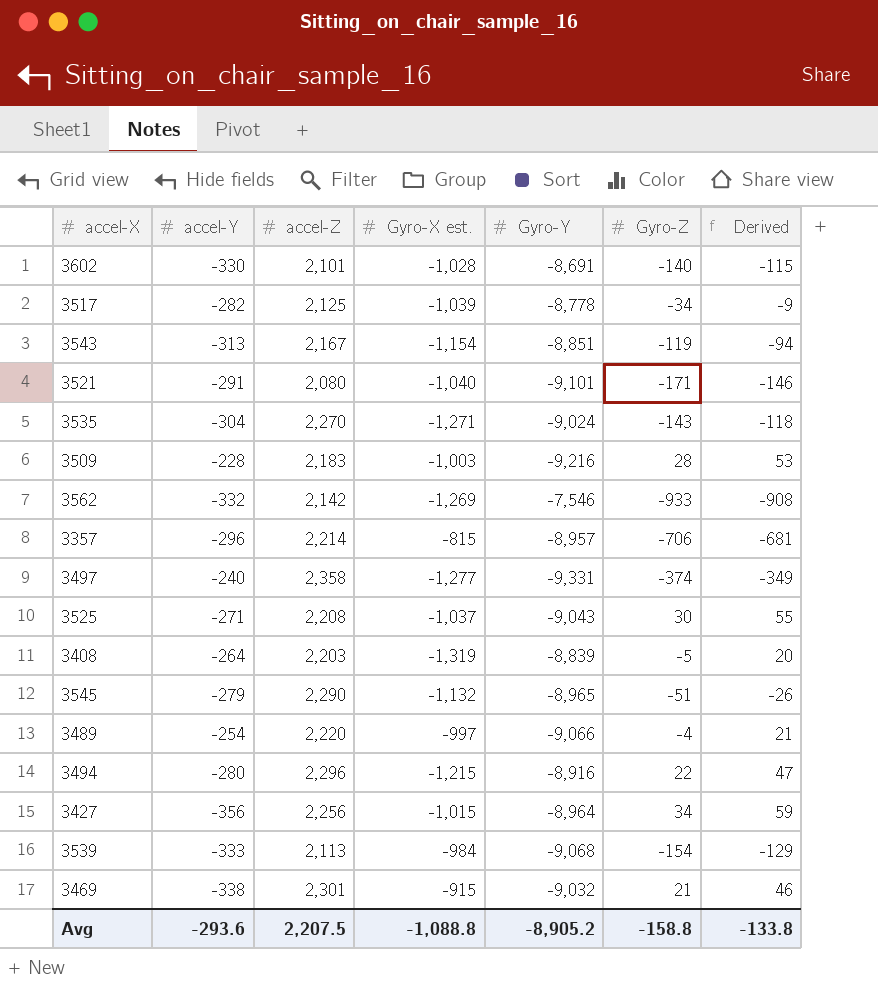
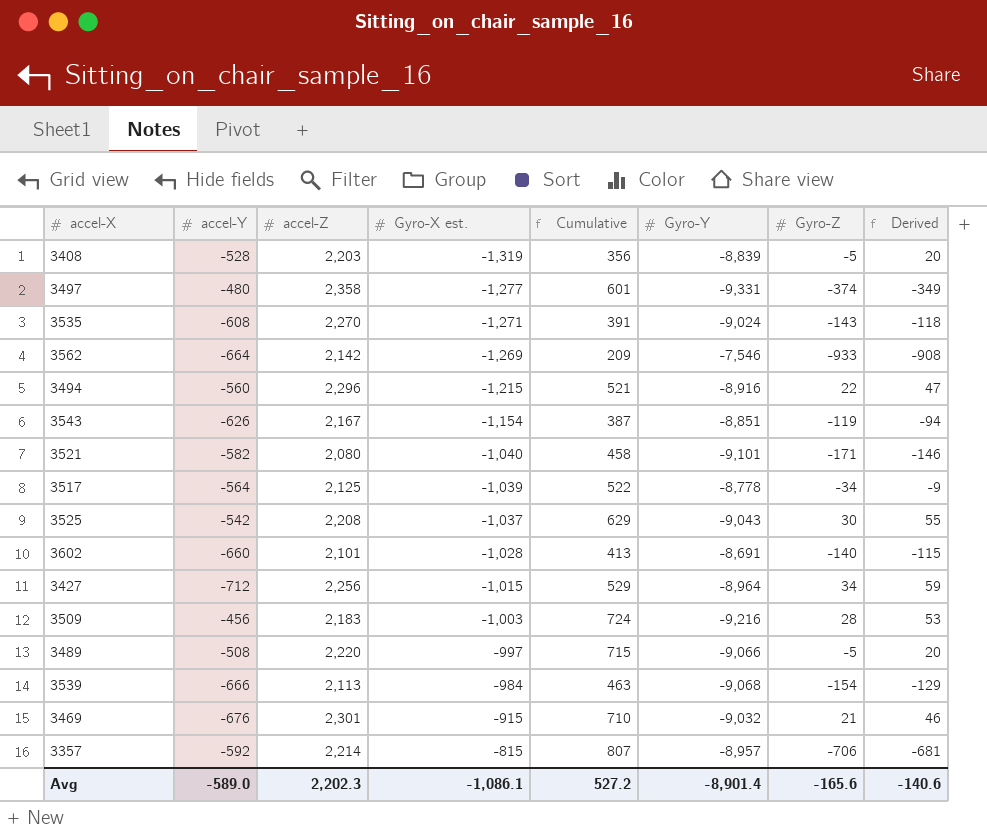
row order: none -> Gyro-X est. ascending
column Cumulative | formula: none -> [accel-Y] + [accel-Z] + [Gyro-X est.]
row 3545: -279 | 2,290 | -1,132 | -8,965 | -51 | -26 -> none
3408 | accel-Y: -264 -> -528
3497 | accel-Y: -240 -> -480
3535 | accel-Y: -304 -> -608
3562 | accel-Y: -332 -> -664
3494 | accel-Y: -280 -> -560
3543 | accel-Y: -313 -> -626
3521 | accel-Y: -291 -> -582
3517 | accel-Y: -282 -> -564
3525 | accel-Y: -271 -> -542
3602 | accel-Y: -330 -> -660
3427 | accel-Y: -356 -> -712
3509 | accel-Y: -228 -> -456
3489 | accel-Y: -254 -> -508
3489 | Gyro-Z: -4 -> -5
3489 | Derived: 21 -> 20
3539 | accel-Y: -333 -> -666
3469 | accel-Y: -338 -> -676
3357 | accel-Y: -296 -> -592
Avg | accel-Y: -293.6 -> -589.0
Avg | accel-Z: 2,207.5 -> 2,202.3
Avg | Gyro-X est.: -1,088.8 -> -1,086.1
Avg | Gyro-Y: -8,905.2 -> -8,901.4
Avg | Gyro-Z: -158.8 -> -165.6
Avg | Derived: -133.8 -> -140.6

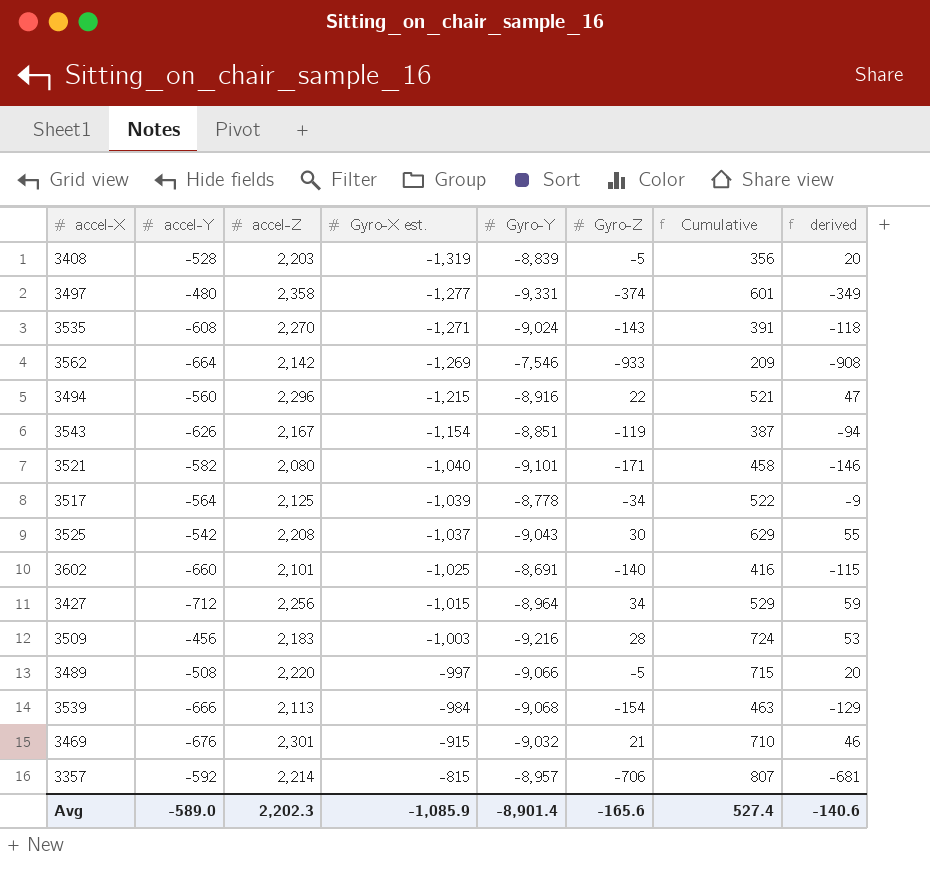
column Cumulative | position: 5 -> 7
column name: Derived -> derived
3602 | Gyro-X est.: -1,028 -> -1,025
3602 | Cumulative: 413 -> 416
Avg | Gyro-X est.: -1,086.1 -> -1,085.9
Avg | Cumulative: 527.2 -> 527.4

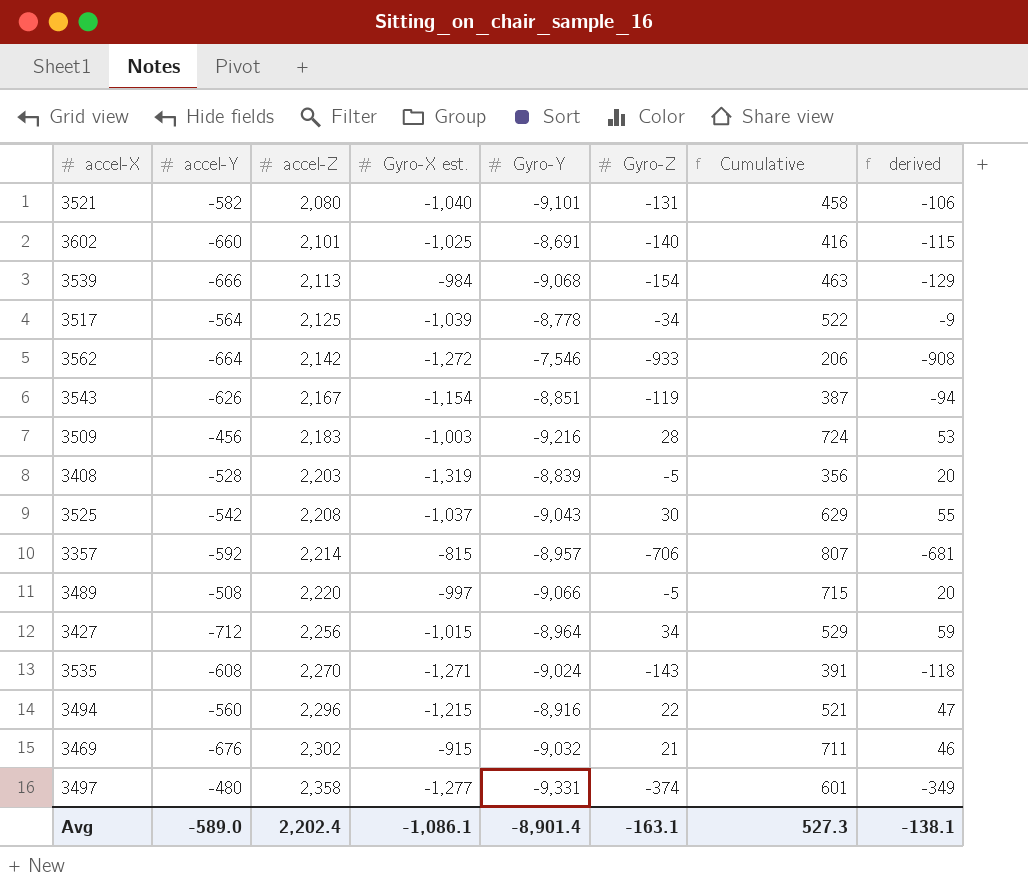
row order: Gyro-X est. ascending -> accel-Z ascending
3521 | Gyro-Z: -171 -> -131
3521 | derived: -146 -> -106
3562 | Gyro-X est.: -1,269 -> -1,272
3562 | Cumulative: 209 -> 206
3469 | accel-Z: 2,301 -> 2,302
3469 | Cumulative: 710 -> 711
Avg | accel-Z: 2,202.3 -> 2,202.4
Avg | Gyro-X est.: -1,085.9 -> -1,086.1
Avg | Gyro-Z: -165.6 -> -163.1
Avg | Cumulative: 527.4 -> 527.3
Avg | derived: -140.6 -> -138.1

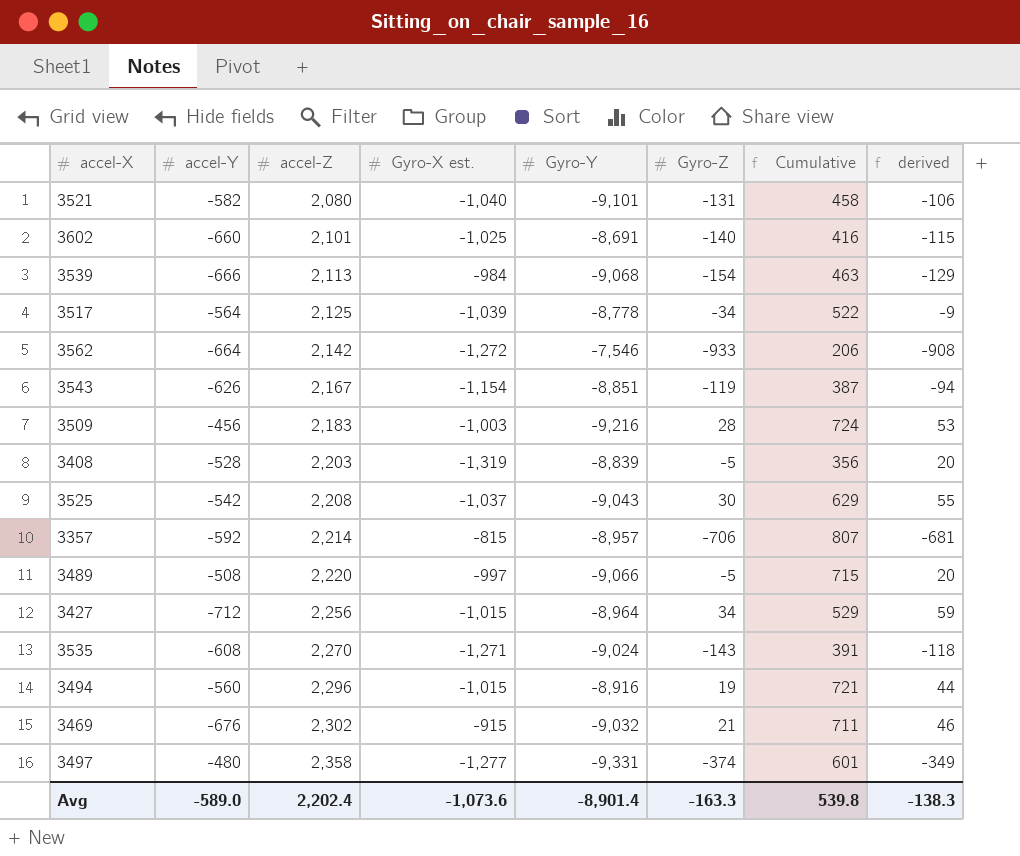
3494 | Gyro-X est.: -1,215 -> -1,015
3494 | Gyro-Z: 22 -> 19
3494 | Cumulative: 521 -> 721
3494 | derived: 47 -> 44
Avg | Gyro-X est.: -1,086.1 -> -1,073.6
Avg | Gyro-Z: -163.1 -> -163.3
Avg | Cumulative: 527.3 -> 539.8
Avg | derived: -138.1 -> -138.3

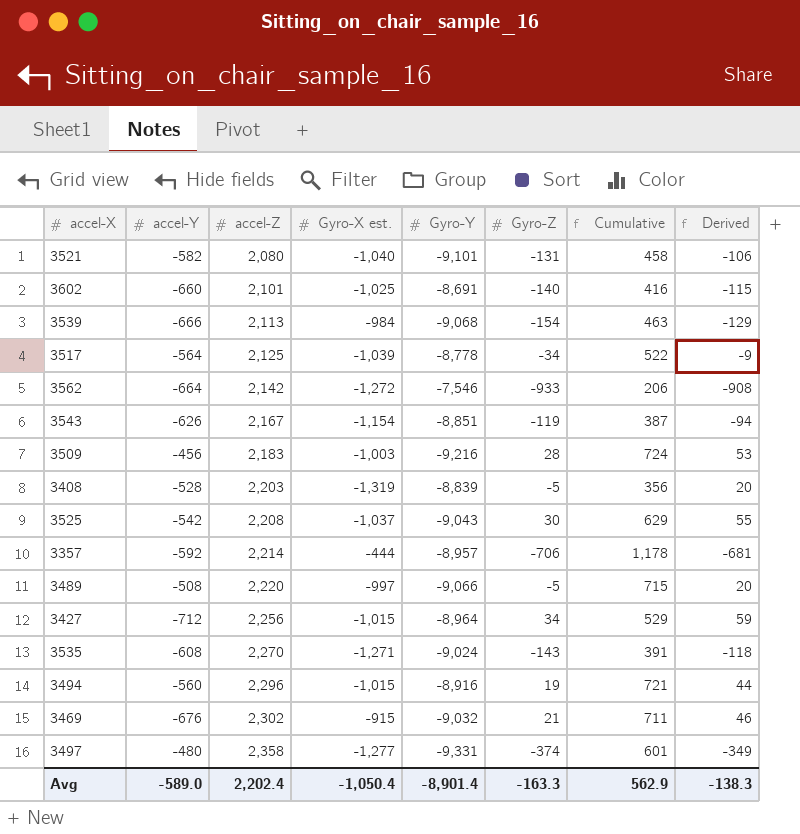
column name: derived -> Derived
3357 | Gyro-X est.: -815 -> -444
3357 | Cumulative: 807 -> 1,178
Avg | Gyro-X est.: -1,073.6 -> -1,050.4
Avg | Cumulative: 539.8 -> 562.9

